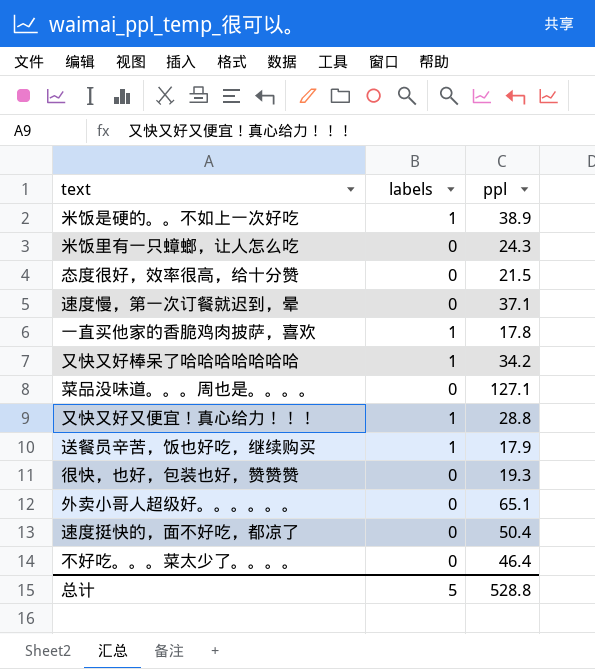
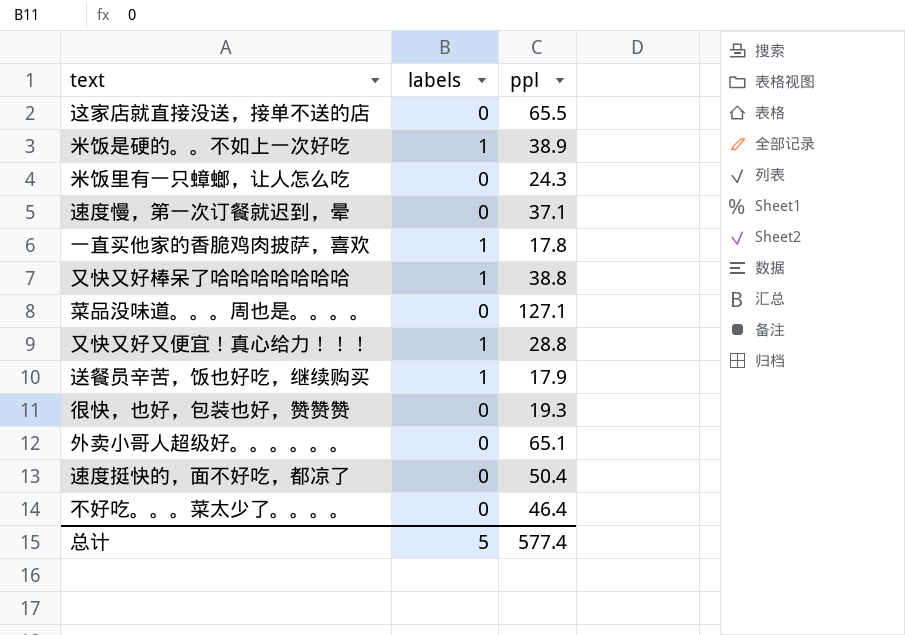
row 态度很好，效率很高，给十分赞: 0 | 21.5 -> none
row 这家店就直接没送，接单不送的店: none -> 0 | 65.5
又快又好棒呆了哈哈哈哈哈哈哈 | ppl: 34.2 -> 38.8
总计 | ppl: 528.8 -> 577.4

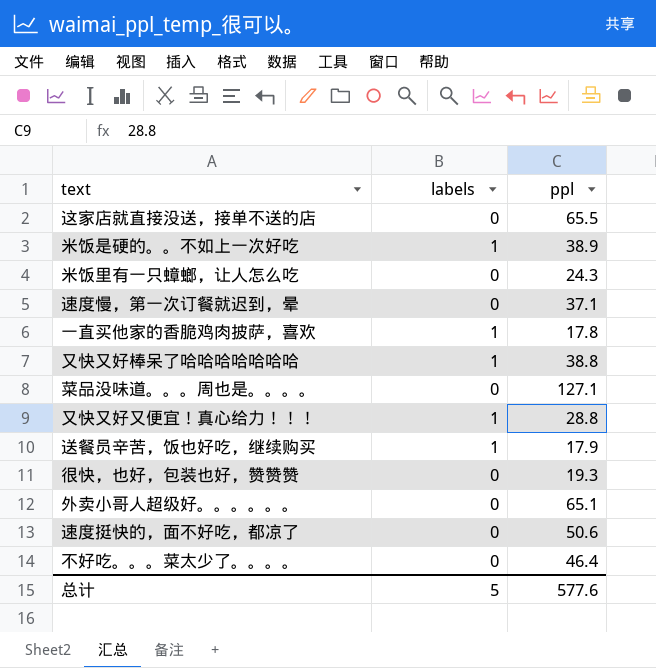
速度挺快的，面不好吃，都凉了 | ppl: 50.4 -> 50.6
总计 | ppl: 577.4 -> 577.6

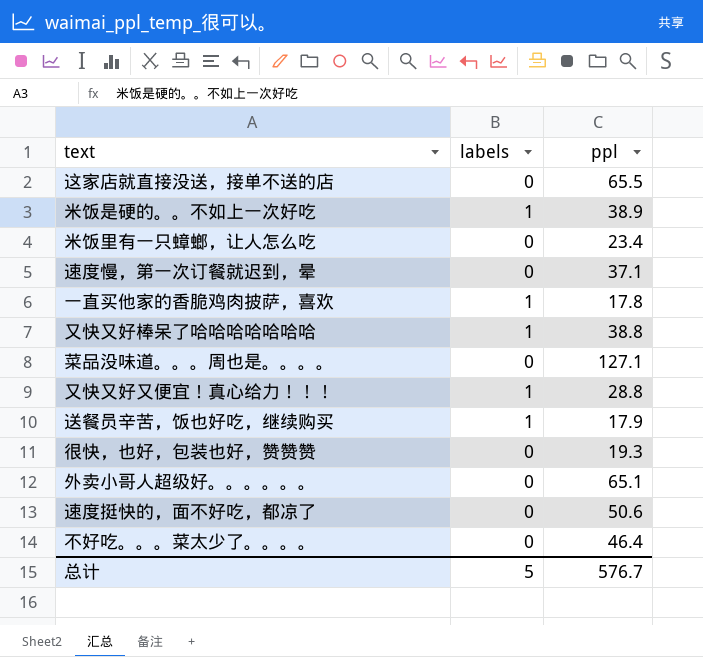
米饭里有一只蟑螂，让人怎么吃 | ppl: 24.3 -> 23.4
总计 | ppl: 577.6 -> 576.7

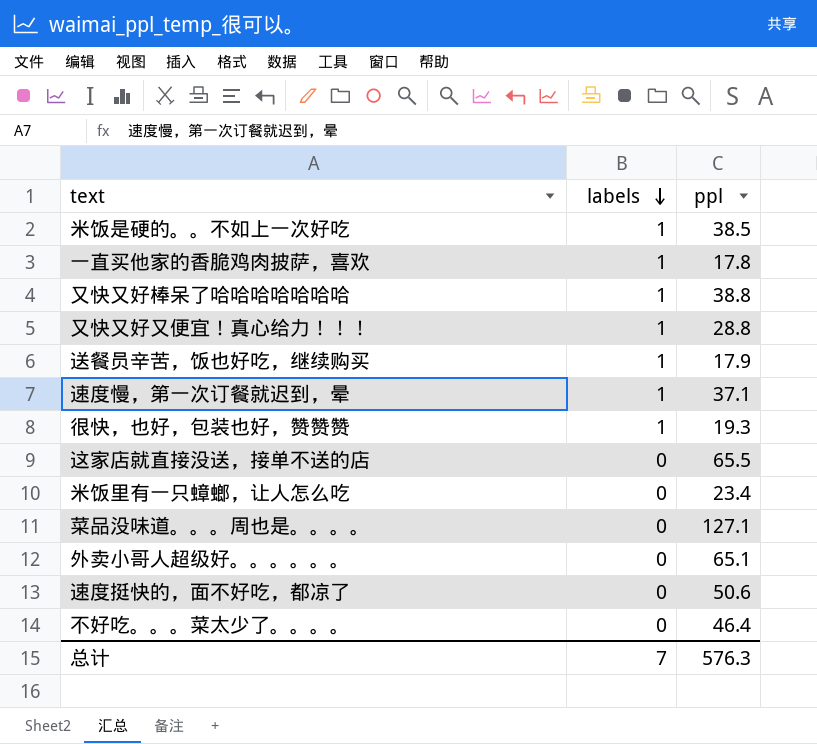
row order: none -> labels descending
米饭是硬的。。不如上一次好吃 | ppl: 38.9 -> 38.5
速度慢，第一次订餐就迟到，晕 | labels: 0 -> 1
很快，也好，包装也好，赞赞赞 | labels: 0 -> 1
总计 | labels: 5 -> 7
总计 | ppl: 576.7 -> 576.3

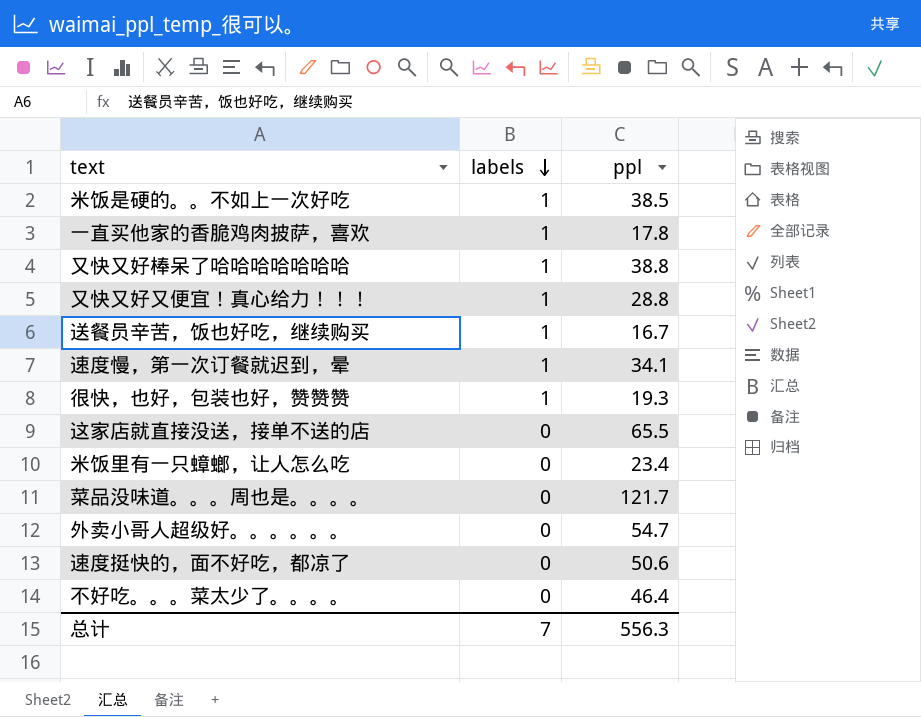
送餐员辛苦，饭也好吃，继续购买 | ppl: 17.9 -> 16.7
速度慢，第一次订餐就迟到，晕 | ppl: 37.1 -> 34.1
菜品没味道。。。周也是。。。。 | ppl: 127.1 -> 121.7
外卖小哥人超级好。。。。。。 | ppl: 65.1 -> 54.7
总计 | ppl: 576.3 -> 556.3

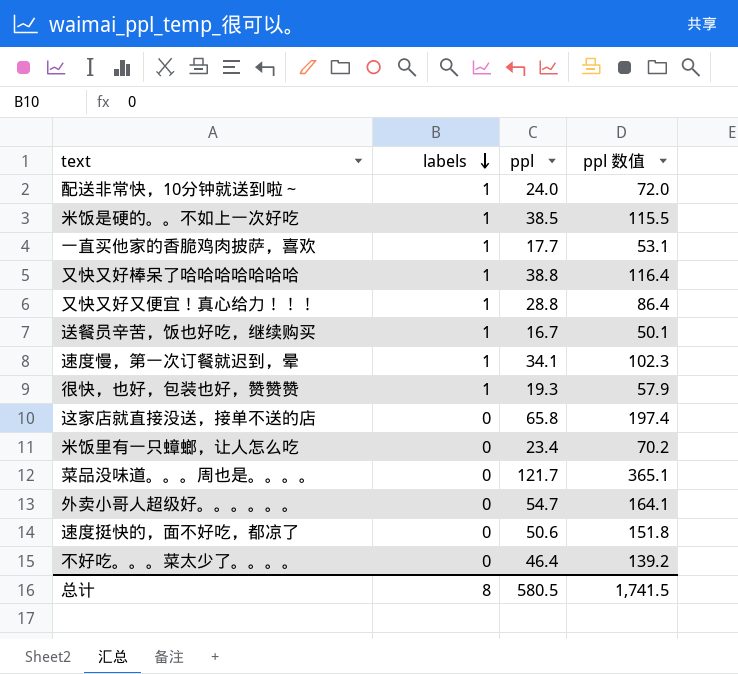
column ppl 数值 | formula: none -> [ppl] * 3
row 配送非常快，10分钟就送到啦～: none -> 1 | 24.0 | 72.0
一直买他家的香脆鸡肉披萨，喜欢 | ppl: 17.8 -> 17.7
这家店就直接没送，接单不送的店 | ppl: 65.5 -> 65.8
总计 | labels: 7 -> 8
总计 | ppl: 556.3 -> 580.5

